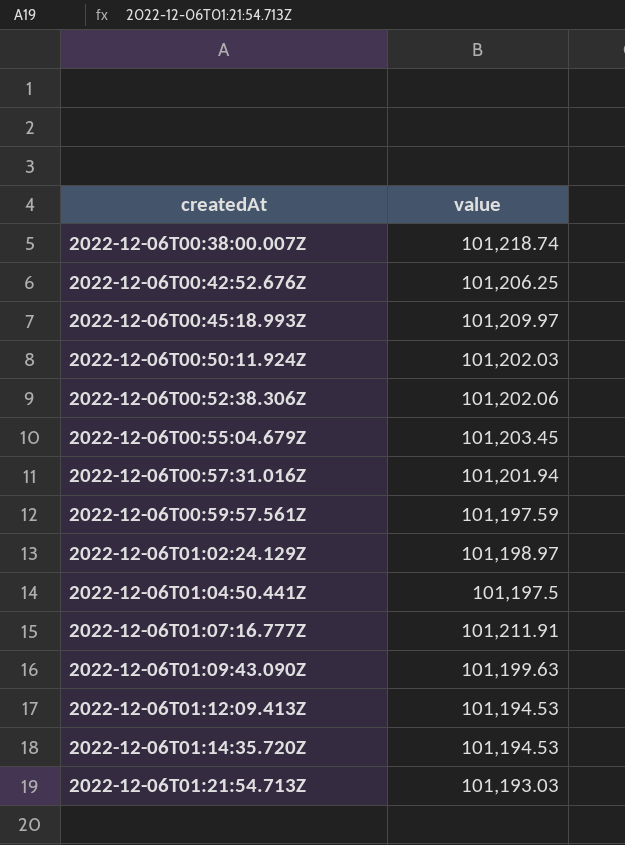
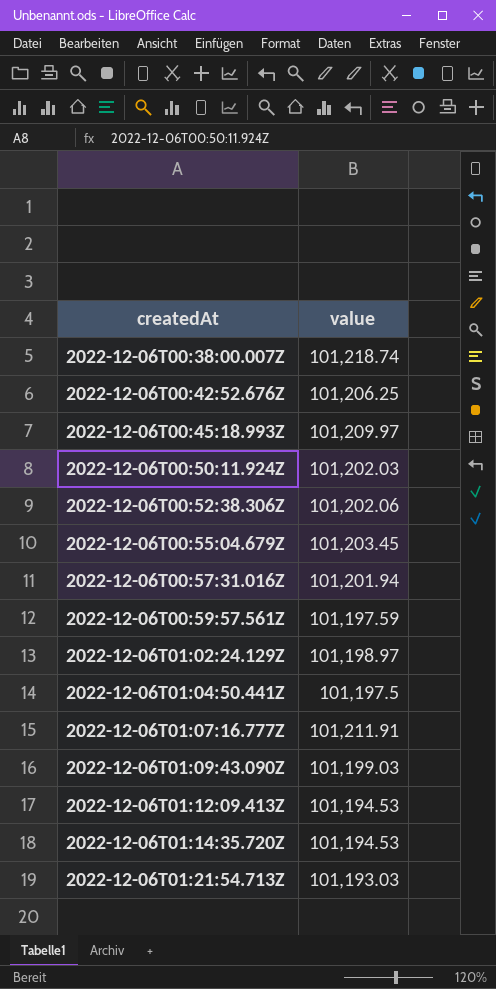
2022-12-06T01:09:43.090Z | value: 101,199.63 -> 101,199.03

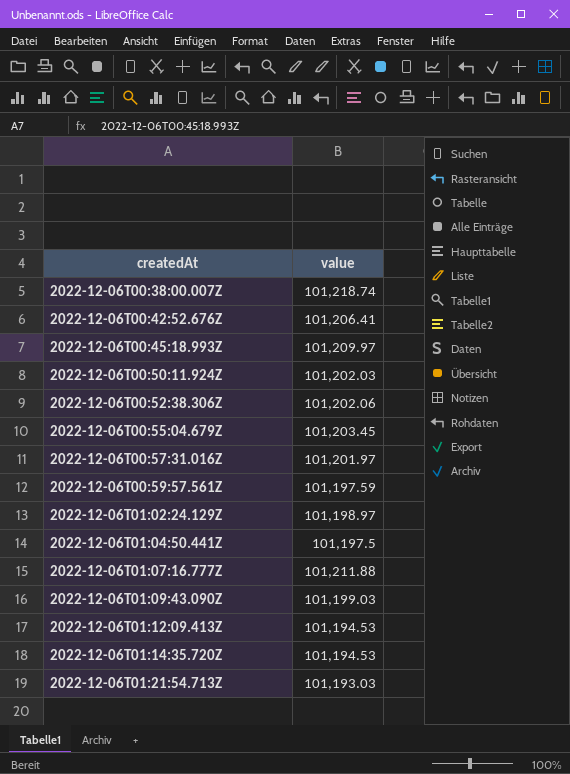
2022-12-06T00:42:52.676Z | value: 101,206.25 -> 101,206.41
2022-12-06T00:57:31.016Z | value: 101,201.94 -> 101,201.97
2022-12-06T01:07:16.777Z | value: 101,211.91 -> 101,211.88

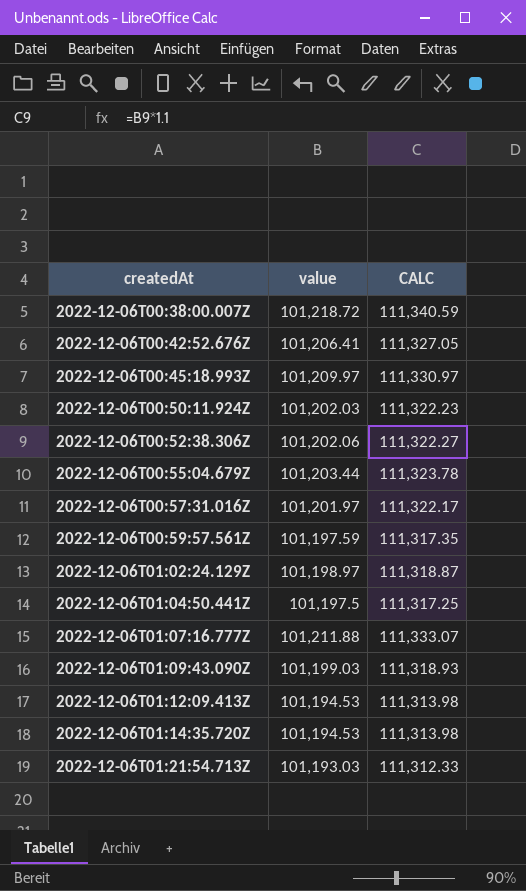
column CALC | formula: none -> [value] * 1.1
2022-12-06T00:38:00.007Z | value: 101,218.74 -> 101,218.72
2022-12-06T00:55:04.679Z | value: 101,203.45 -> 101,203.44

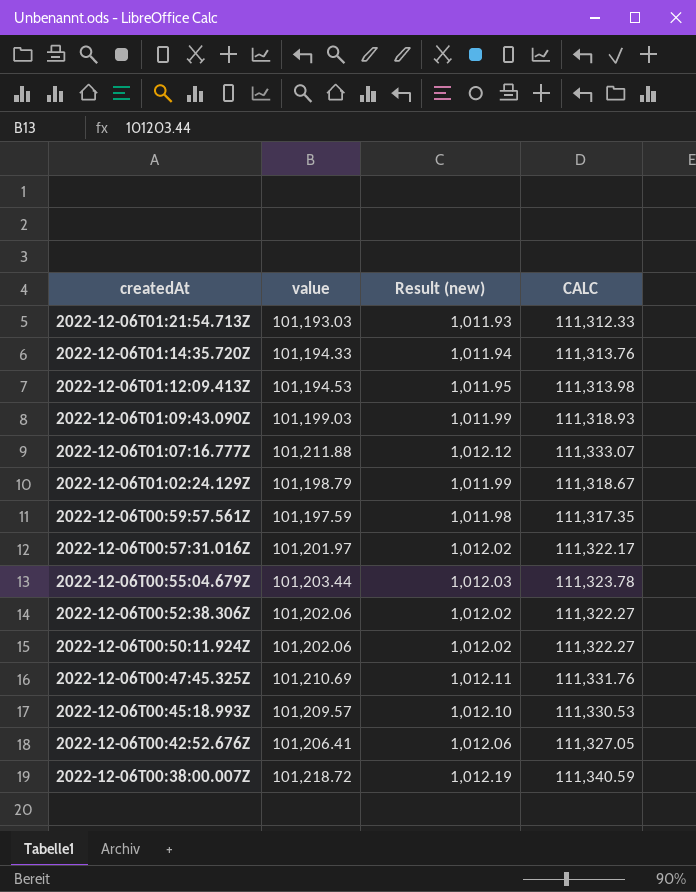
row order: createdAt ascending -> createdAt descending
column Result (new) | formula: none -> [value] * 0.01
row 2022-12-06T01:04:50.441Z: 101,197.5 | 111,317.25 -> none
2022-12-06T01:14:35.720Z | value: 101,194.53 -> 101,194.33
2022-12-06T01:14:35.720Z | CALC: 111,313.98 -> 111,313.76
2022-12-06T01:02:24.129Z | value: 101,198.97 -> 101,198.79
2022-12-06T01:02:24.129Z | CALC: 111,318.87 -> 111,318.67
2022-12-06T00:50:11.924Z | value: 101,202.03 -> 101,202.06
2022-12-06T00:50:11.924Z | CALC: 111,322.23 -> 111,322.27
row 2022-12-06T00:47:45.325Z: none -> 101,210.69 | 1,012.11 | 111,331.76
2022-12-06T00:45:18.993Z | value: 101,209.97 -> 101,209.57
2022-12-06T00:45:18.993Z | CALC: 111,330.97 -> 111,330.53

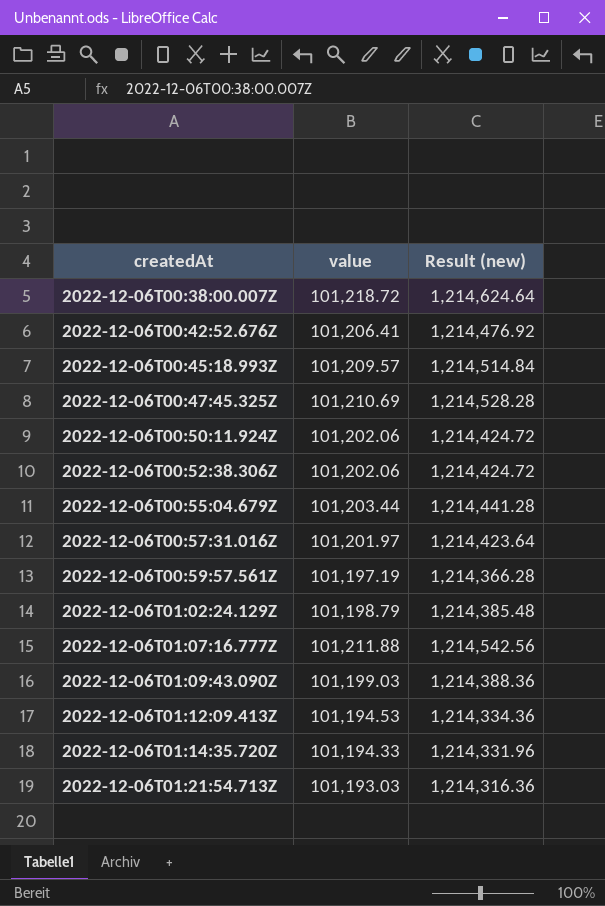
row order: createdAt descending -> createdAt ascending
column CALC | formula: [value] * 1.1 -> none
column Result (new) | formula: [value] * 0.01 -> [value] * 12
2022-12-06T00:59:57.561Z | value: 101,197.59 -> 101,197.19

